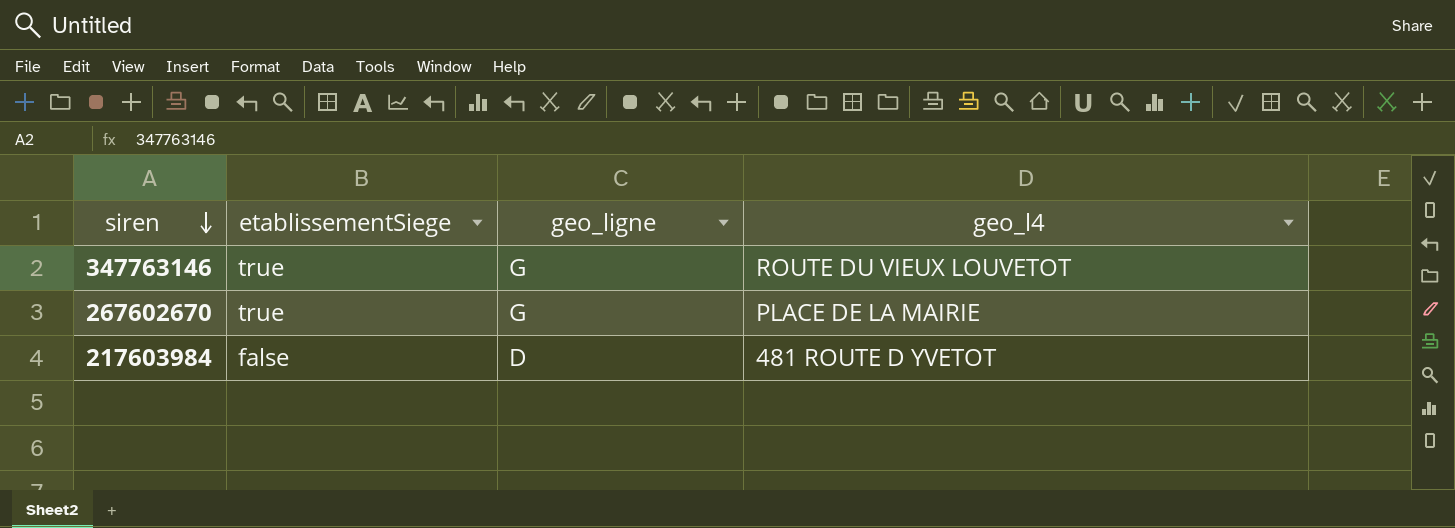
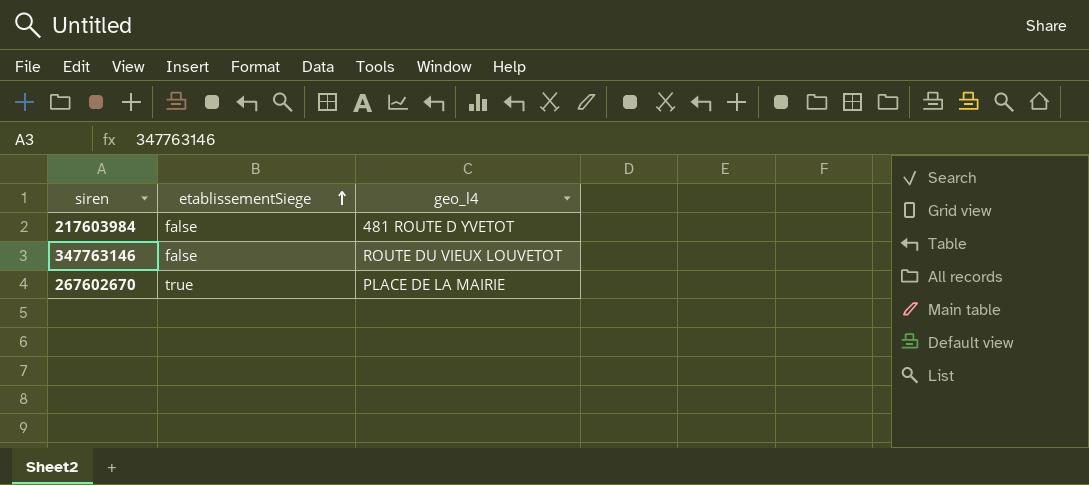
row order: siren descending -> etablissementSiege ascending
column geo_ligne | position: 3 -> none
347763146 | etablissementSiege: true -> false

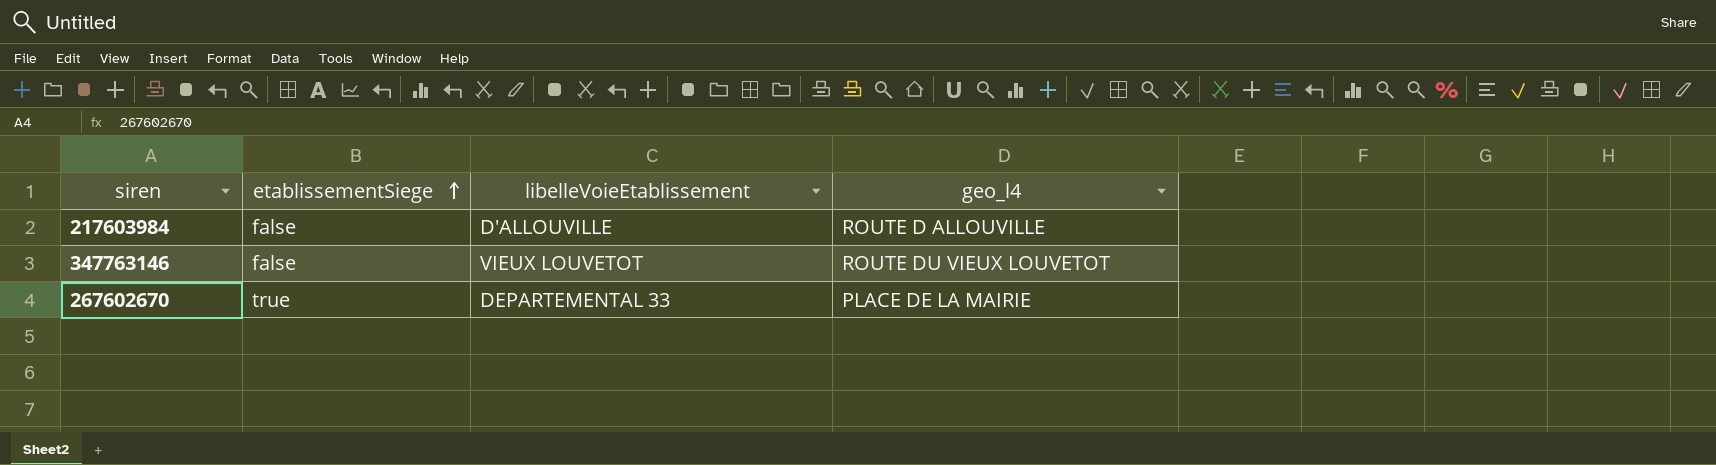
column libelleVoieEtablissement | position: none -> 3
217603984 | geo_l4: 481 ROUTE D YVETOT -> ROUTE D ALLOUVILLE

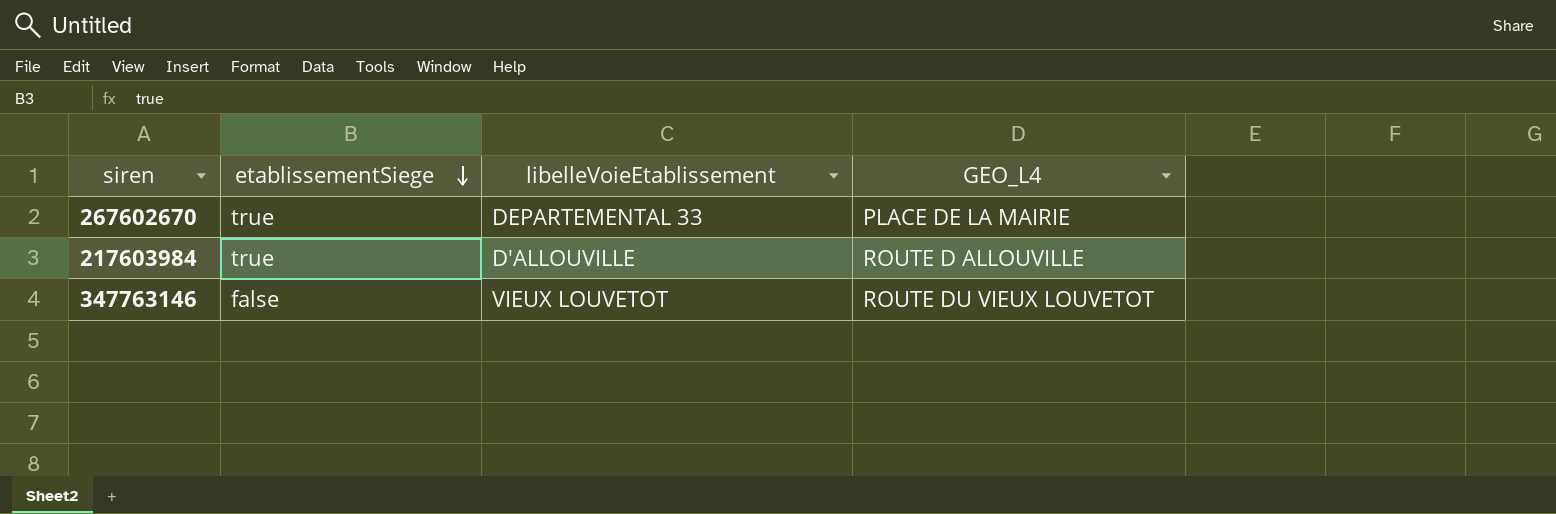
row order: etablissementSiege ascending -> etablissementSiege descending
column name: geo_l4 -> GEO_L4
217603984 | etablissementSiege: false -> true

